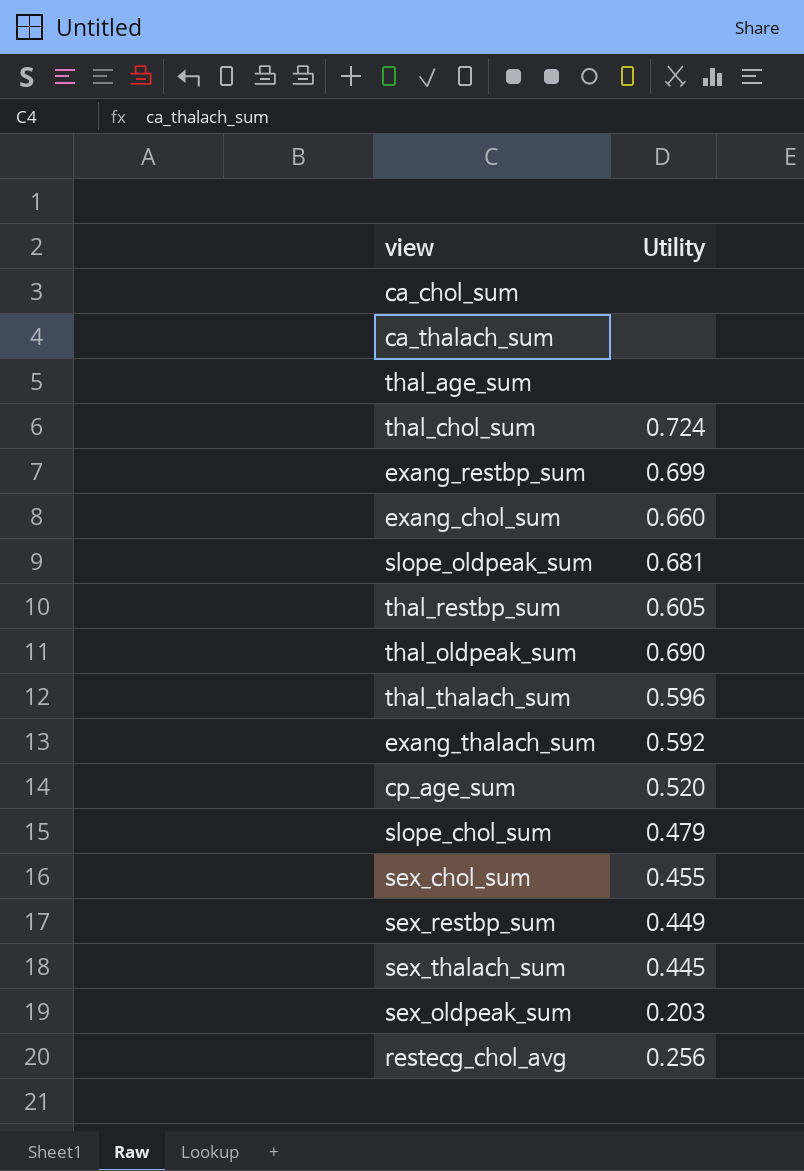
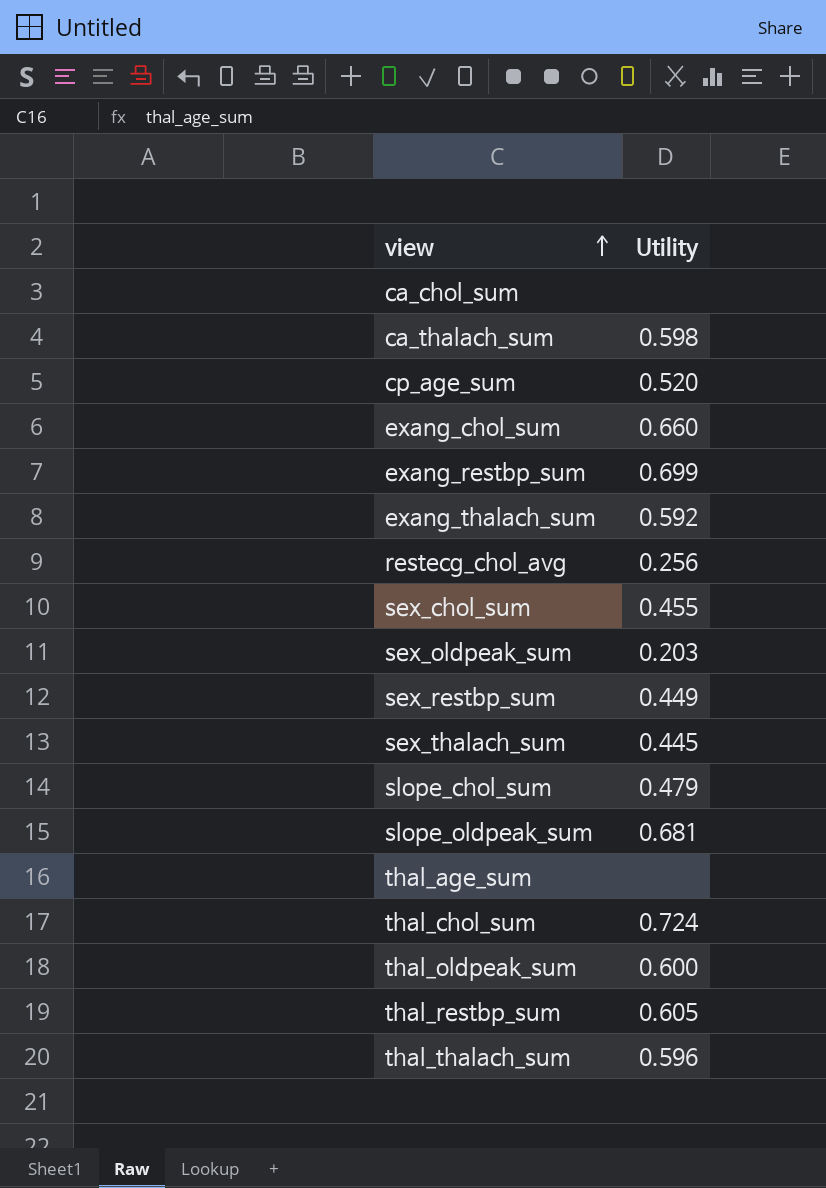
row order: none -> view ascending
ca_thalach_sum | Utility: none -> 0.598
thal_oldpeak_sum | Utility: 0.690 -> 0.600

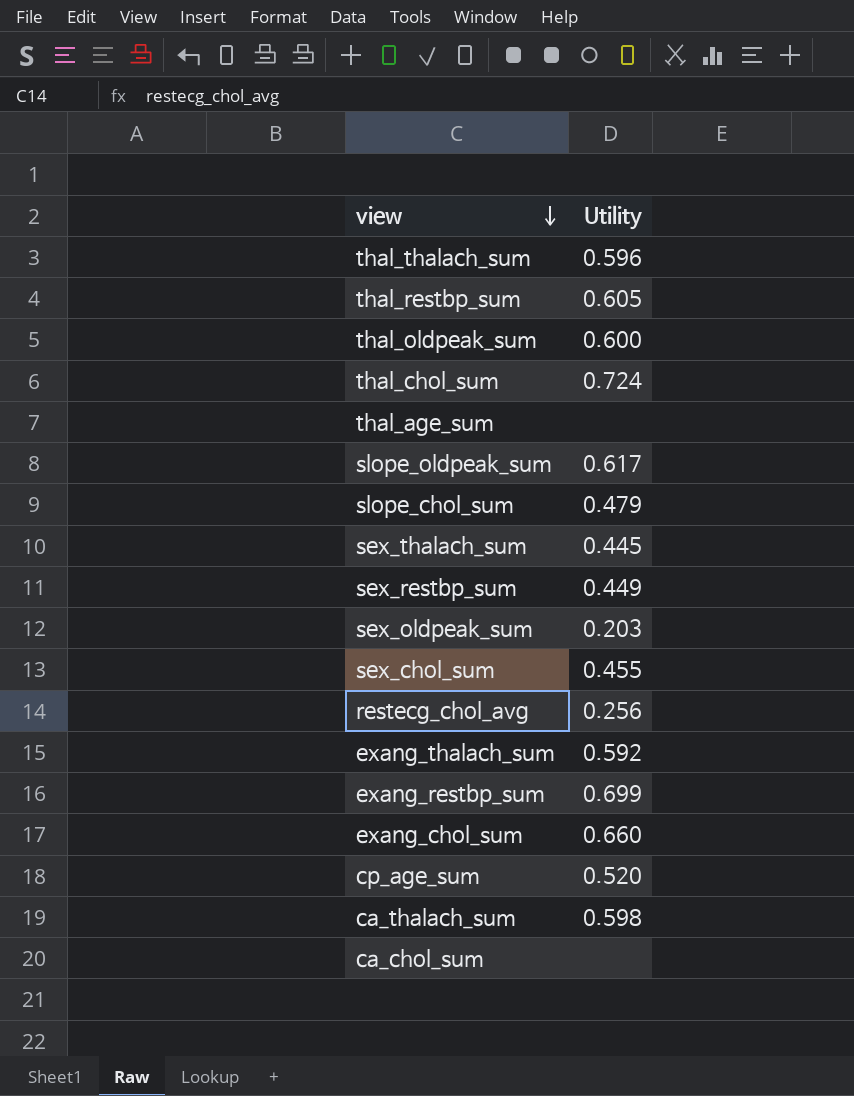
row order: view ascending -> view descending
slope_oldpeak_sum | Utility: 0.681 -> 0.617

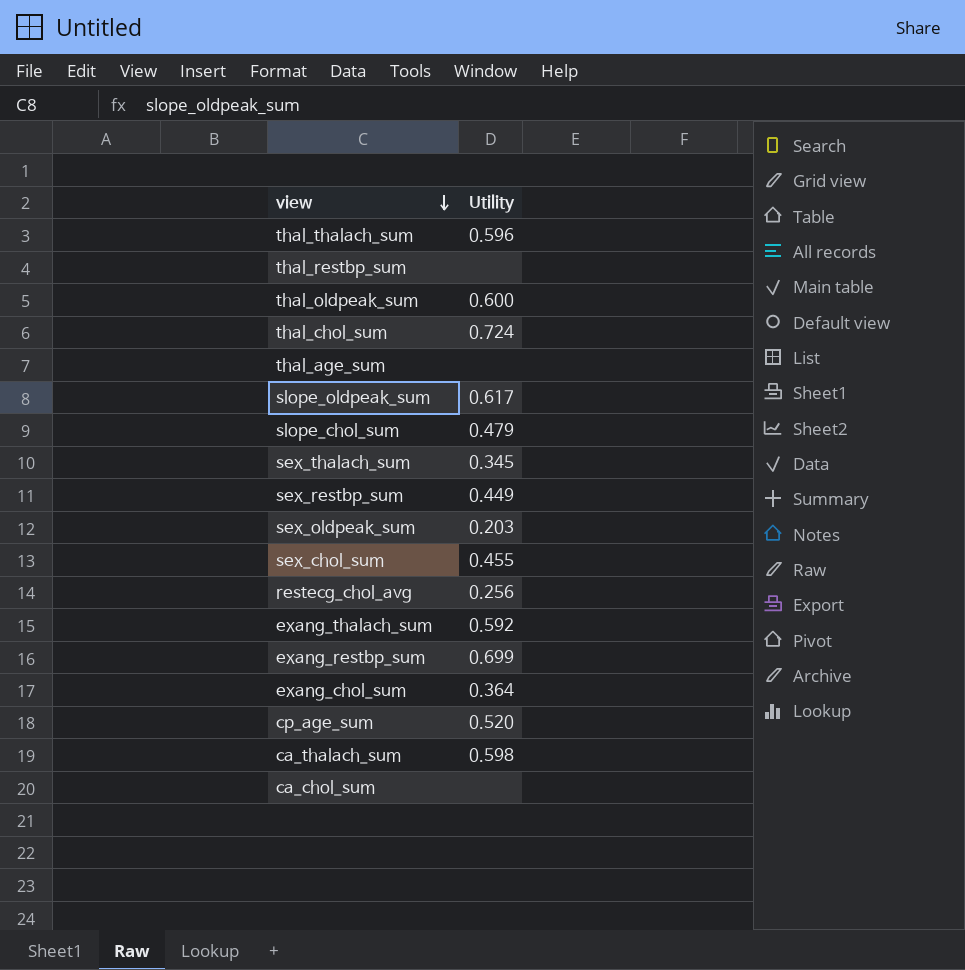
thal_restbp_sum | Utility: 0.605 -> none
sex_thalach_sum | Utility: 0.445 -> 0.345
exang_chol_sum | Utility: 0.660 -> 0.364

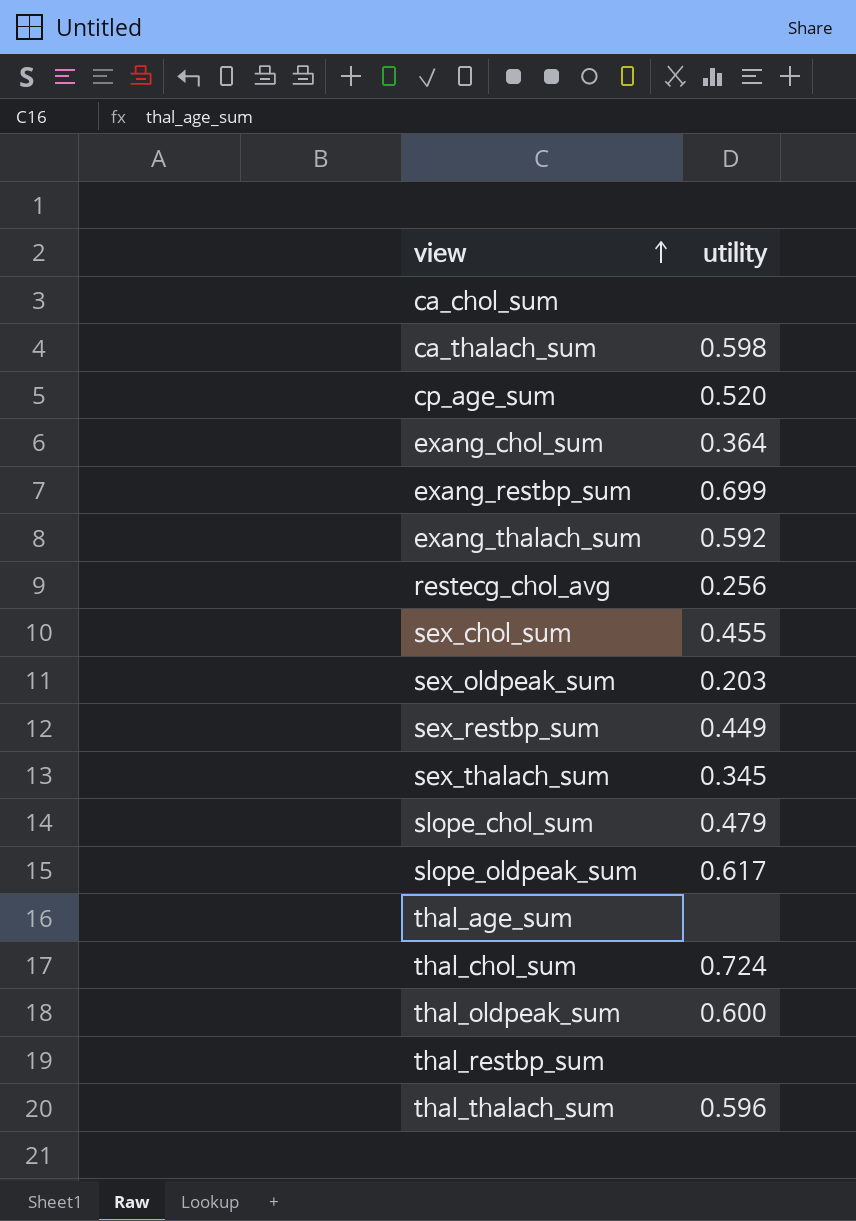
row order: view descending -> view ascending
column name: Utility -> utility

